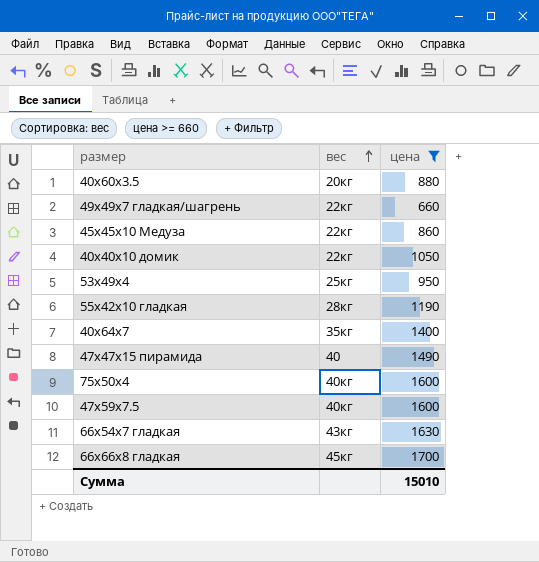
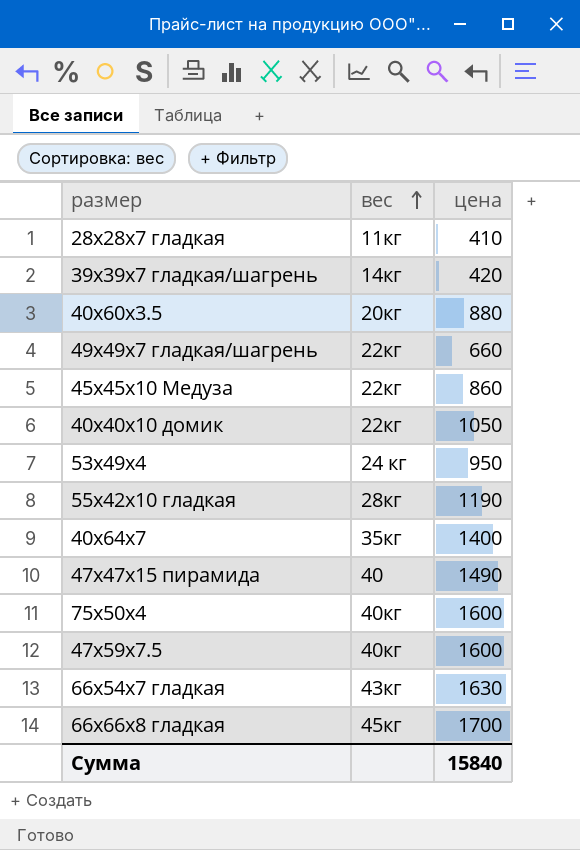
filter: цена >= 660 -> none
53х49х4 | вес: 25кг -> 24 кг
Сумма | цена: 15010 -> 15840

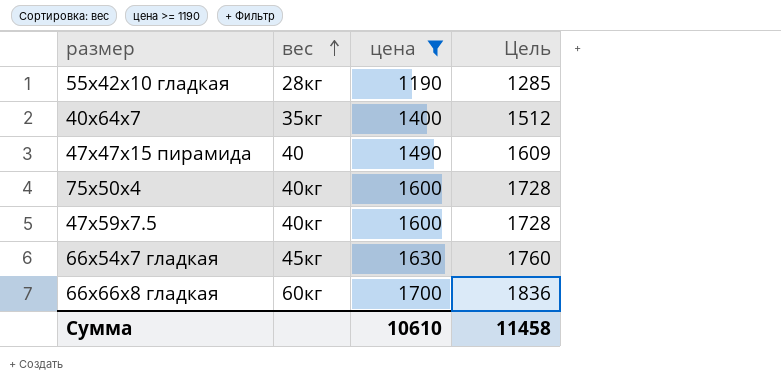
filter: none -> цена >= 1190
column Цель | formula: none -> [цена] * 1,08
66x54х7 гладкая | вес: 43кг -> 45кг
66x66х8 гладкая | вес: 45кг -> 60кг
Сумма | цена: 15840 -> 10610

